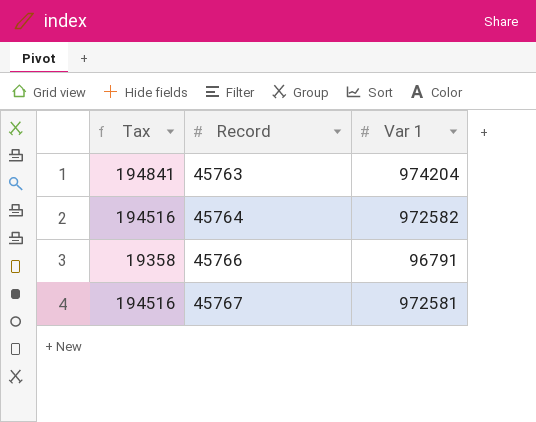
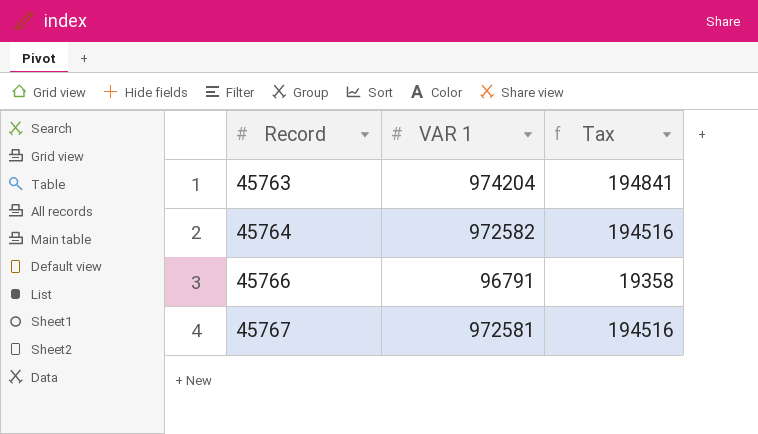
column name: Var 1 -> VAR 1
column Tax | position: 1 -> 3

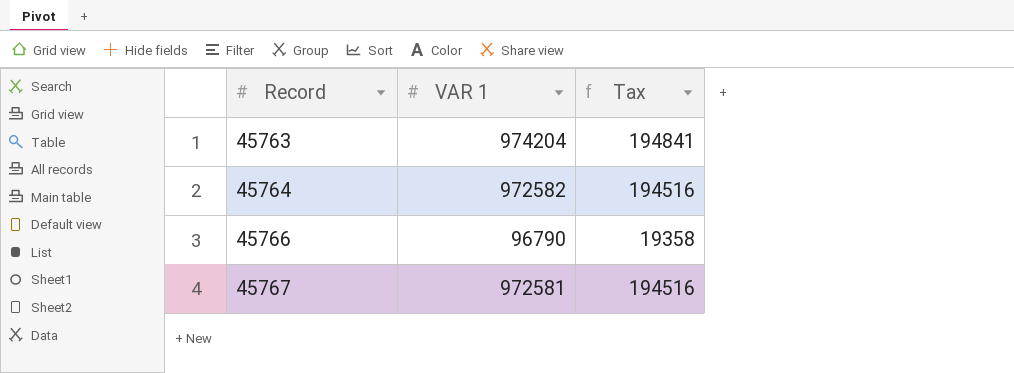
45766 | VAR 1: 96791 -> 96790

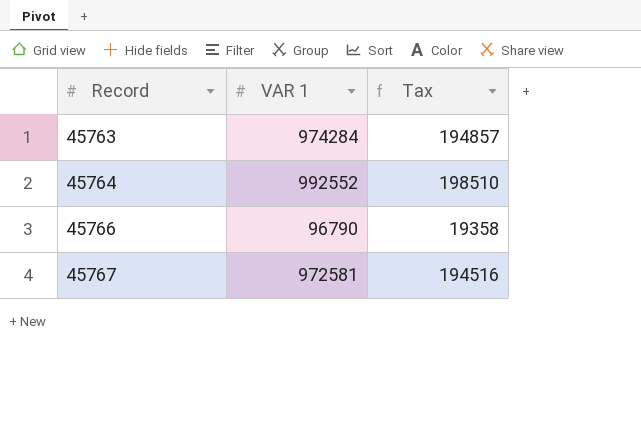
45763 | VAR 1: 974204 -> 974284
45763 | Tax: 194841 -> 194857
45764 | VAR 1: 972582 -> 992552
45764 | Tax: 194516 -> 198510

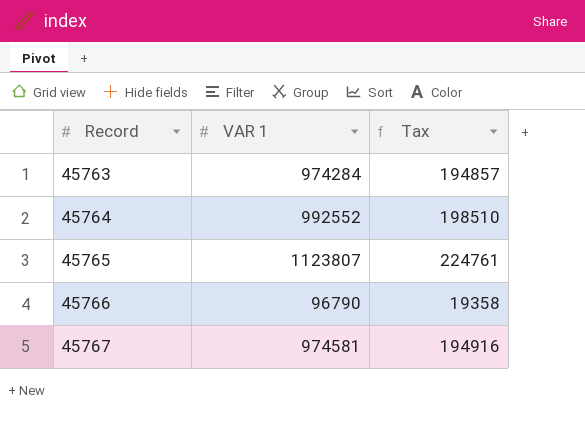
row 45765: none -> 1123807 | 224761
45767 | VAR 1: 972581 -> 974581
45767 | Tax: 194516 -> 194916

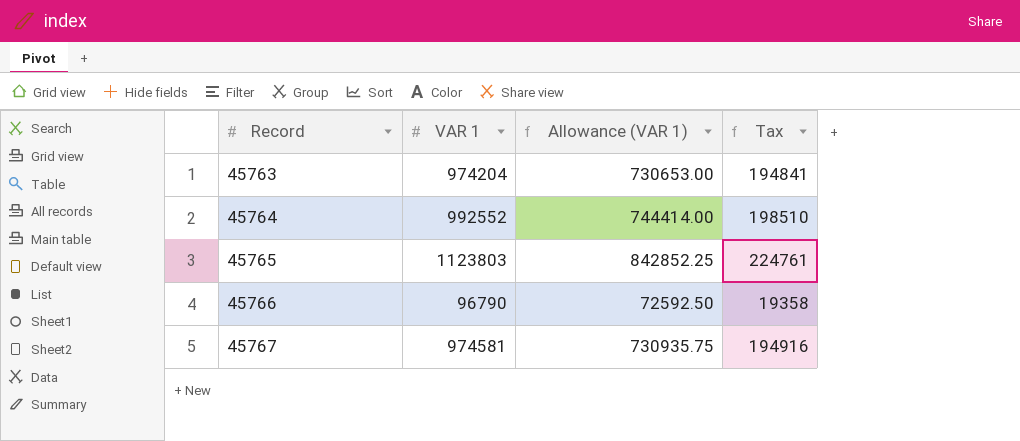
column Allowance (VAR 1) | formula: none -> [VAR 1] * 0.75
45763 | VAR 1: 974284 -> 974204
45763 | Tax: 194857 -> 194841
45765 | VAR 1: 1123807 -> 1123803

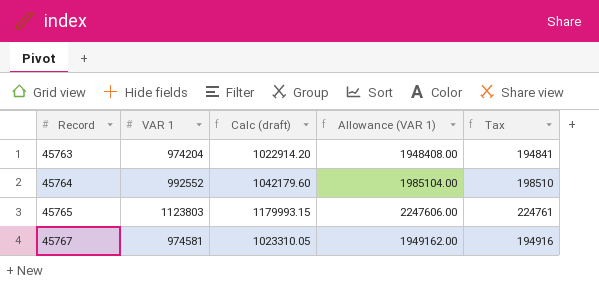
column Calc (draft) | formula: none -> [VAR 1] * 1.05
column Allowance (VAR 1) | formula: [VAR 1] * 0.75 -> [VAR 1] * 2
row 45766: 96790 | 72592.50 | 19358 -> none

